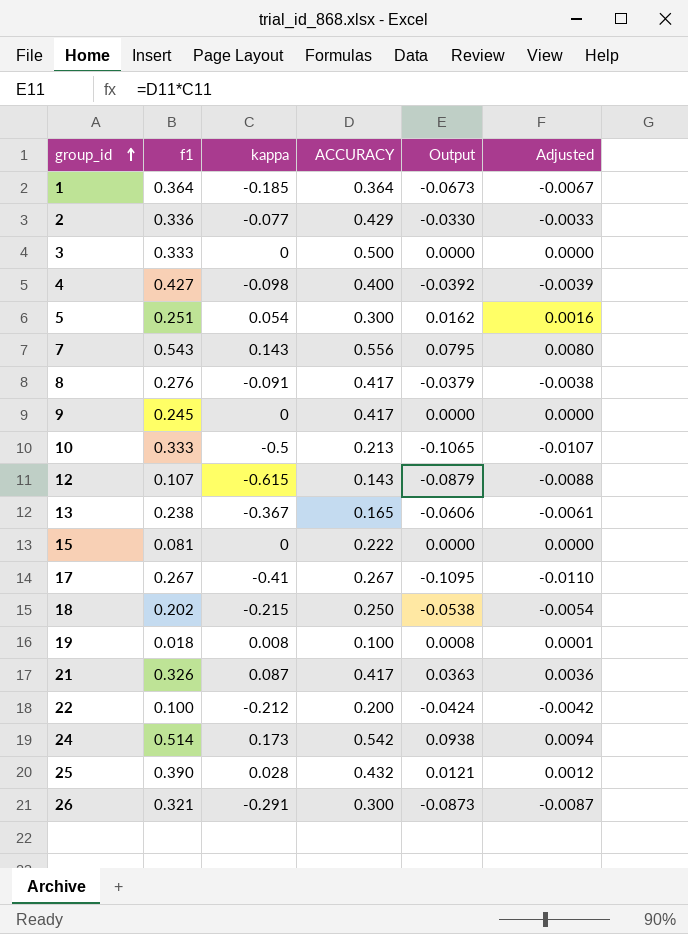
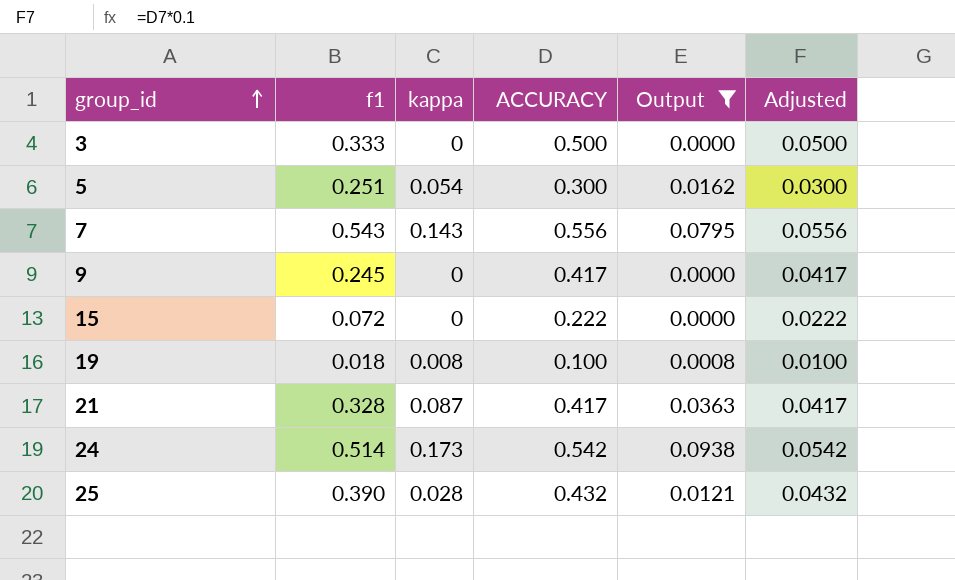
filter: none -> Output >= 0.0000
column Adjusted | formula: [Output] * 0.1 -> [ACCURACY] * 0.1
15 | f1: 0.081 -> 0.072
21 | f1: 0.326 -> 0.328

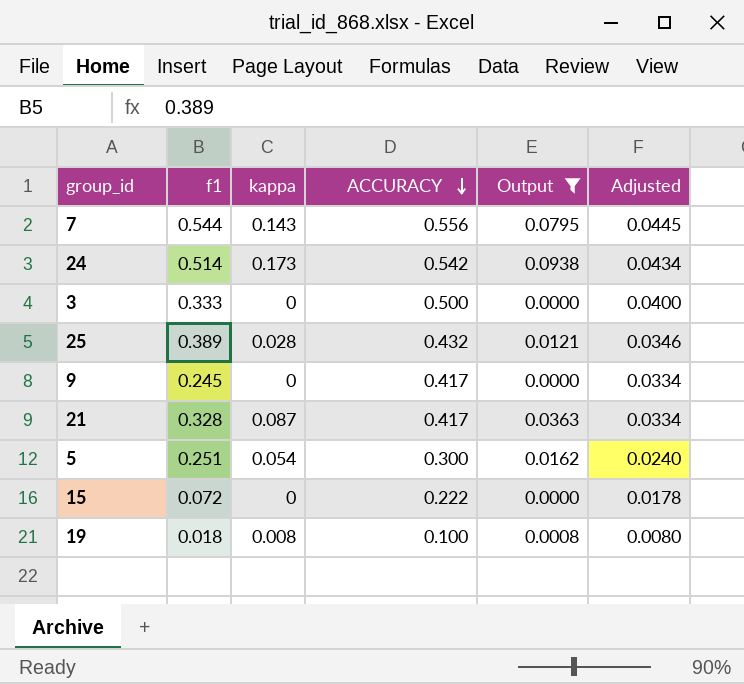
row order: group_id ascending -> ACCURACY descending
column Adjusted | formula: [ACCURACY] * 0.1 -> [ACCURACY] * 0.08
7 | f1: 0.543 -> 0.544
25 | f1: 0.390 -> 0.389

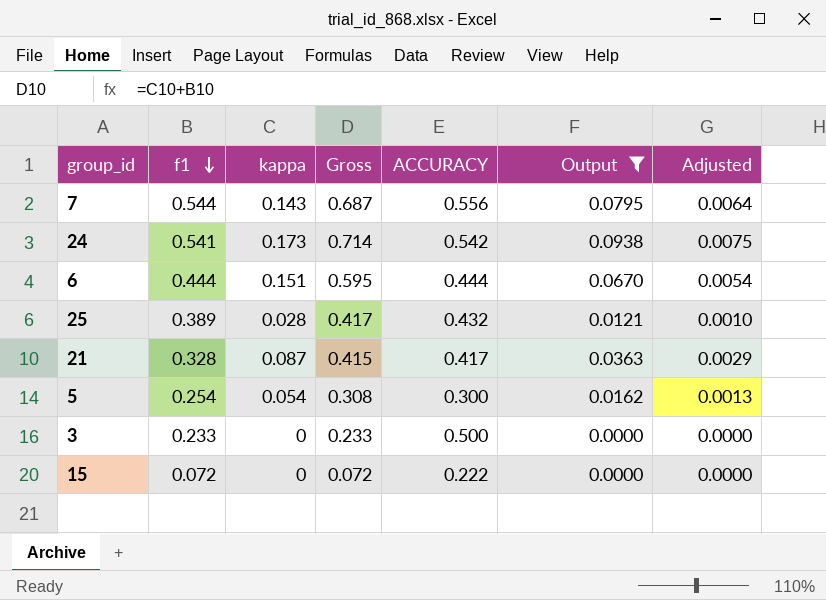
row order: ACCURACY descending -> f1 descending
column Gross | formula: none -> [f1] + [kappa]
column Adjusted | formula: [ACCURACY] * 0.08 -> [Output] * 0.08
row 9: 0.245 | 0 | 0.417 | 0.0000 | 0.0334 -> none
row 19: 0.018 | 0.008 | 0.100 | 0.0008 | 0.0080 -> none
24 | f1: 0.514 -> 0.541
row 6: none -> 0.444 | 0.151 | 0.595 | 0.444 | 0.0670 | 0.0054
5 | f1: 0.251 -> 0.254
3 | f1: 0.333 -> 0.233

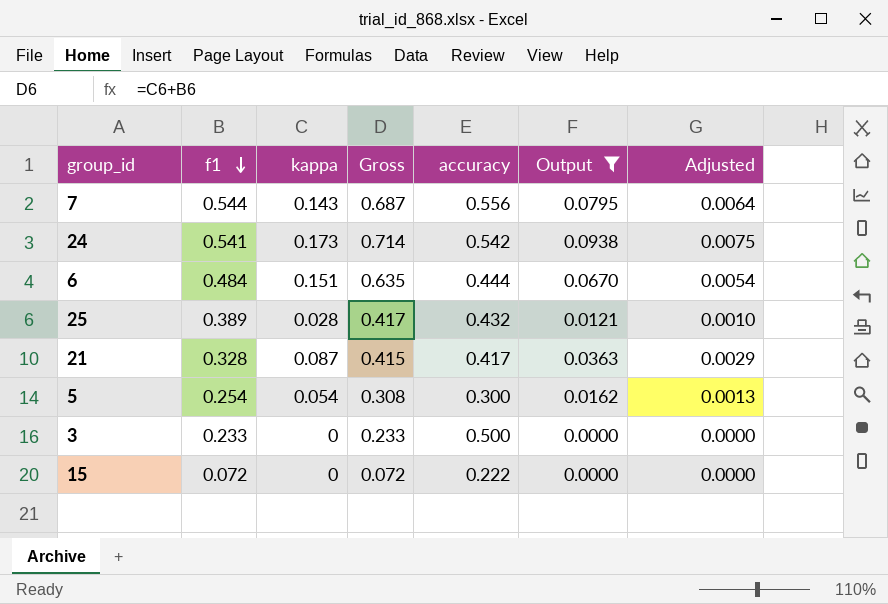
column name: ACCURACY -> accuracy
6 | f1: 0.444 -> 0.484
6 | Gross: 0.595 -> 0.635

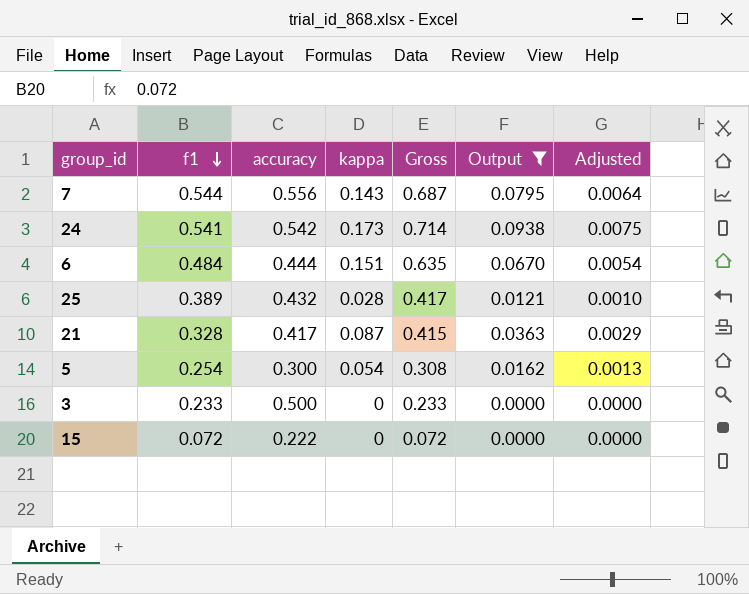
column accuracy | position: 5 -> 3

